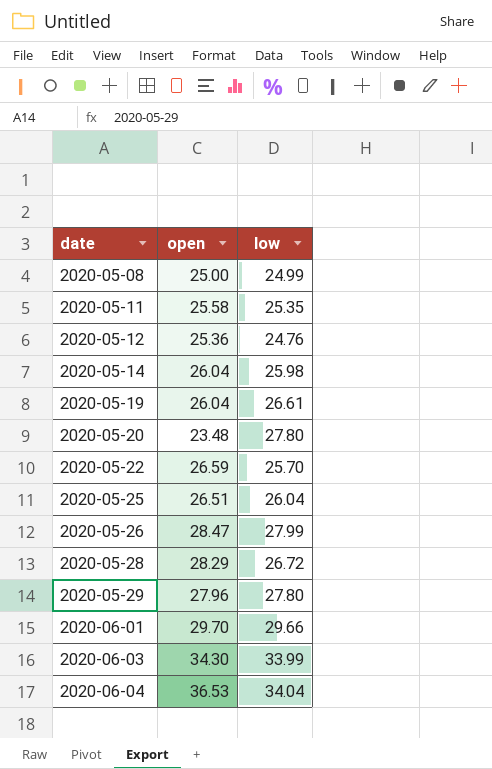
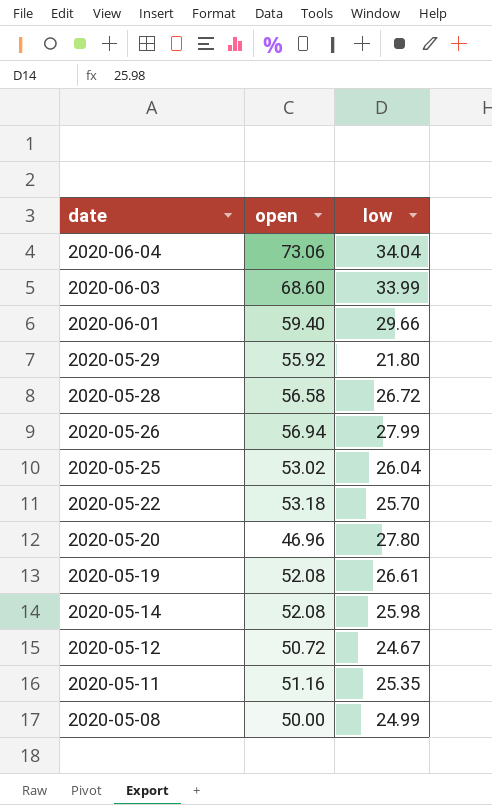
row order: date ascending -> date descending
2020-06-04 | open: 36.53 -> 73.06
2020-06-03 | open: 34.30 -> 68.60
2020-06-01 | open: 29.70 -> 59.40
2020-05-29 | open: 27.96 -> 55.92
2020-05-29 | low: 27.80 -> 21.80
2020-05-28 | open: 28.29 -> 56.58
2020-05-26 | open: 28.47 -> 56.94
2020-05-25 | open: 26.51 -> 53.02
2020-05-22 | open: 26.59 -> 53.18
2020-05-20 | open: 23.48 -> 46.96
2020-05-19 | open: 26.04 -> 52.08
2020-05-14 | open: 26.04 -> 52.08
2020-05-12 | open: 25.36 -> 50.72
2020-05-12 | low: 24.76 -> 24.67
2020-05-11 | open: 25.58 -> 51.16
2020-05-08 | open: 25.00 -> 50.00

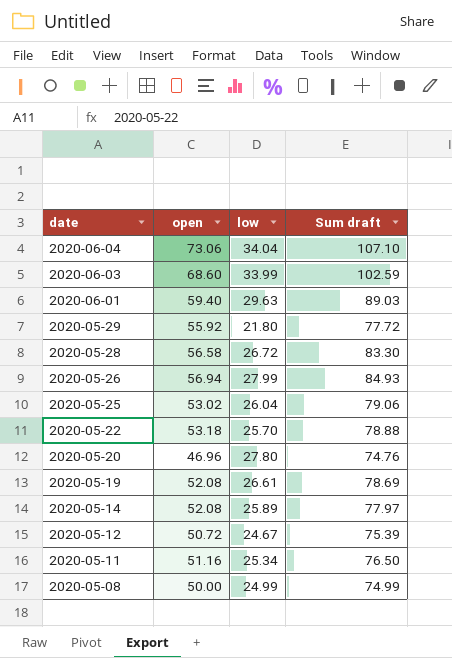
column Sum draft | formula: none -> [open] + [low]
2020-06-01 | low: 29.66 -> 29.63
2020-05-14 | low: 25.98 -> 25.89
2020-05-11 | low: 25.35 -> 25.34

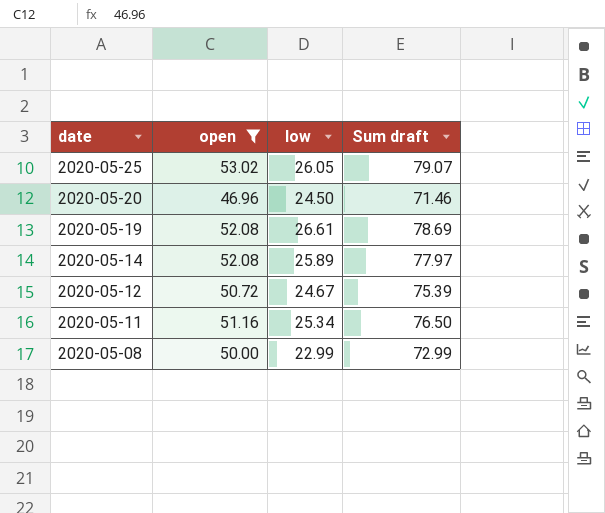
filter: none -> open <= 53.02
2020-05-25 | low: 26.04 -> 26.05
2020-05-25 | Sum draft: 79.06 -> 79.07
2020-05-20 | low: 27.80 -> 24.50
2020-05-20 | Sum draft: 74.76 -> 71.46
2020-05-08 | low: 24.99 -> 22.99
2020-05-08 | Sum draft: 74.99 -> 72.99

